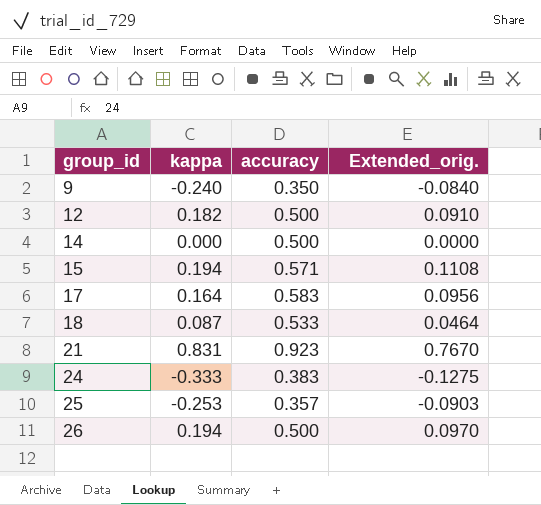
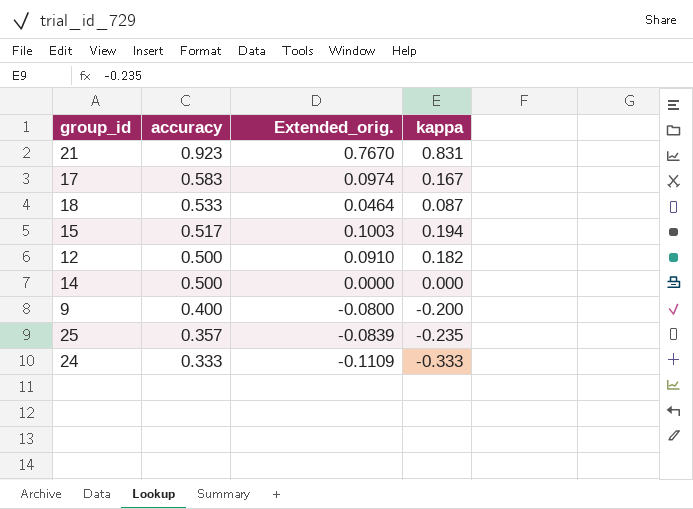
row order: group_id ascending -> accuracy descending
column kappa | position: 2 -> 4
row 26: 0.194 | 0.500 | 0.0970 -> none
17 | Extended_orig.: 0.0956 -> 0.0974
17 | kappa: 0.164 -> 0.167
15 | accuracy: 0.571 -> 0.517
15 | Extended_orig.: 0.1108 -> 0.1003
9 | accuracy: 0.350 -> 0.400
9 | Extended_orig.: -0.0840 -> -0.0800
9 | kappa: -0.240 -> -0.200
25 | Extended_orig.: -0.0903 -> -0.0839
25 | kappa: -0.253 -> -0.235
24 | accuracy: 0.383 -> 0.333
24 | Extended_orig.: -0.1275 -> -0.1109

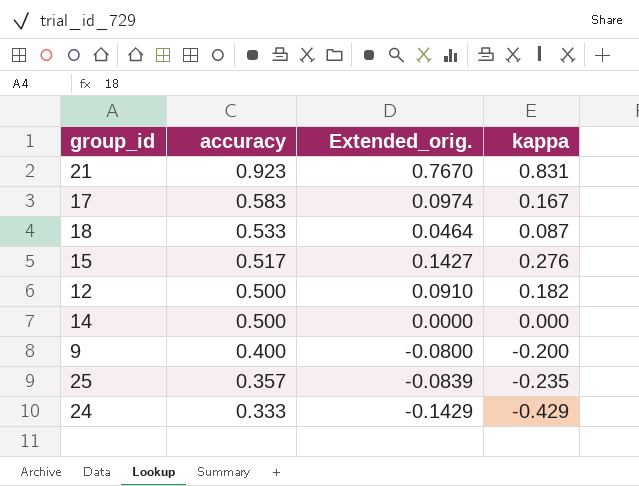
15 | Extended_orig.: 0.1003 -> 0.1427
15 | kappa: 0.194 -> 0.276
24 | Extended_orig.: -0.1109 -> -0.1429
24 | kappa: -0.333 -> -0.429

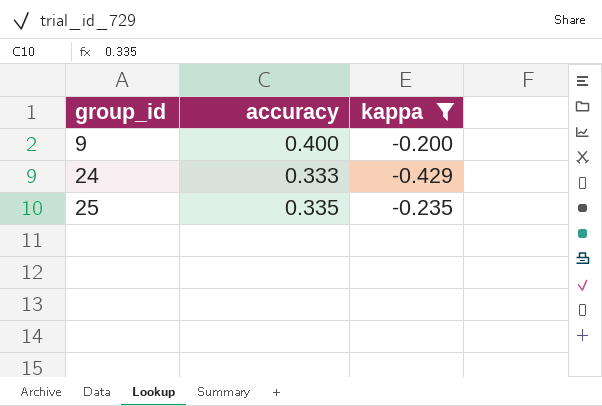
filter: none -> kappa <= -0.200
row order: accuracy descending -> group_id ascending
column Extended_orig. | formula: [accuracy] * [kappa] -> none
25 | accuracy: 0.357 -> 0.335

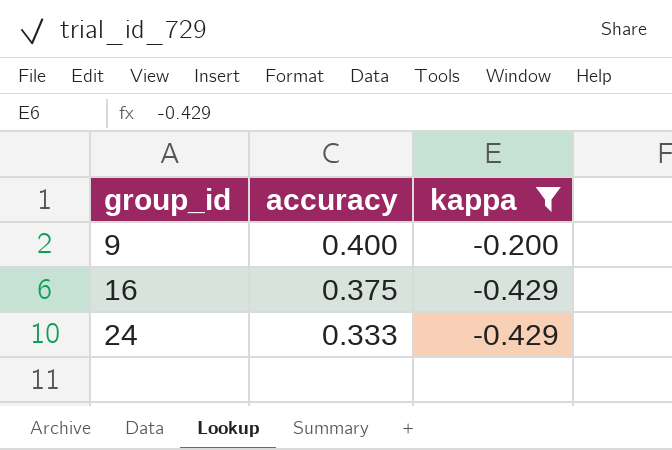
row 25: 0.335 | -0.235 -> none
row 16: none -> 0.375 | -0.429

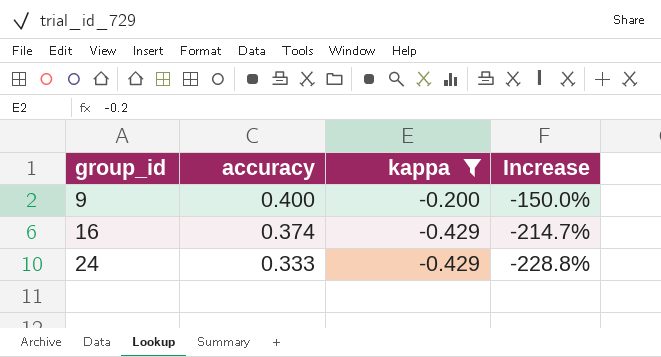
column Increase | formula: none -> ([kappa] - [accuracy]) / [accuracy]
16 | accuracy: 0.375 -> 0.374

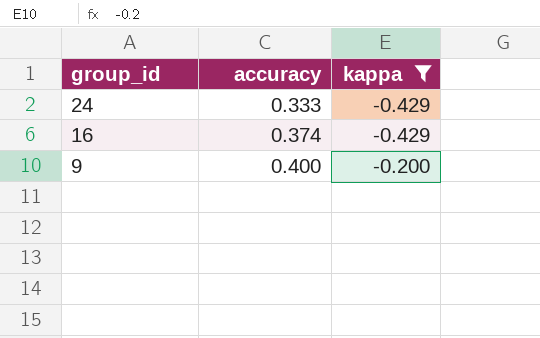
row order: group_id ascending -> group_id descending
column Increase | formula: ([kappa] - [accuracy]) / [accuracy] -> none

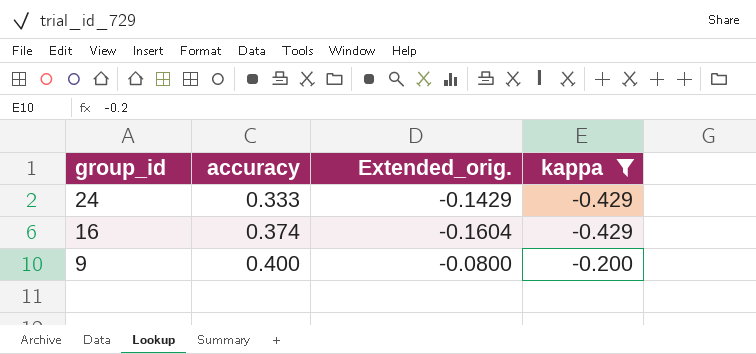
column Extended_orig. | formula: none -> [accuracy] * [kappa]

